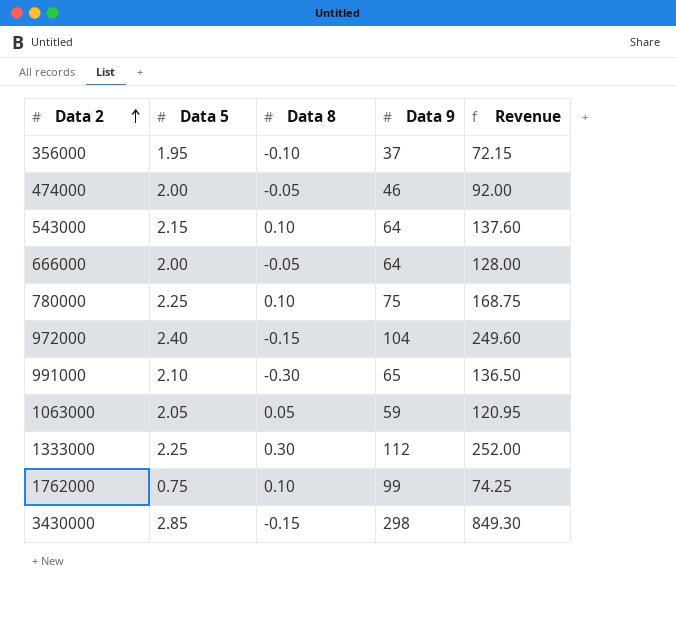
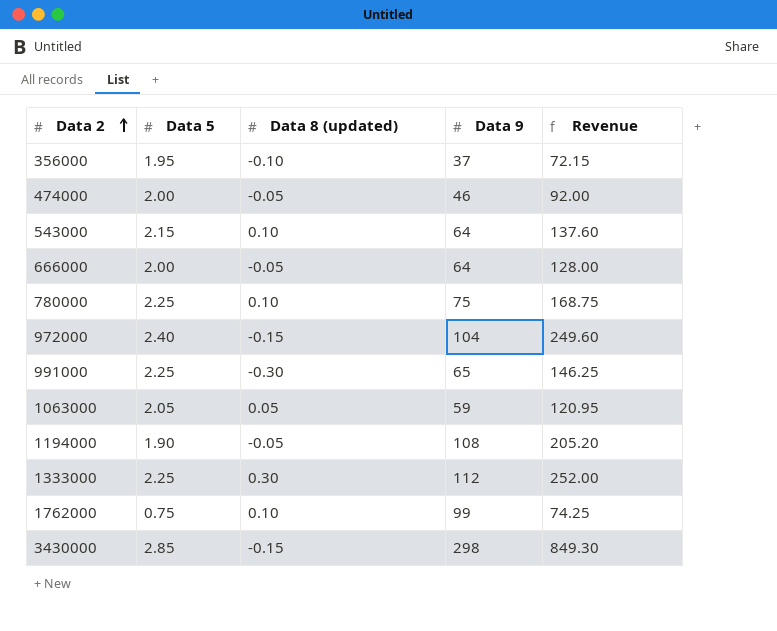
column name: Data 8 -> Data 8 (updated)
991000 | Data 5: 2.10 -> 2.25
991000 | Revenue: 136.50 -> 146.25
row 1194000: none -> 1.90 | -0.05 | 108 | 205.20

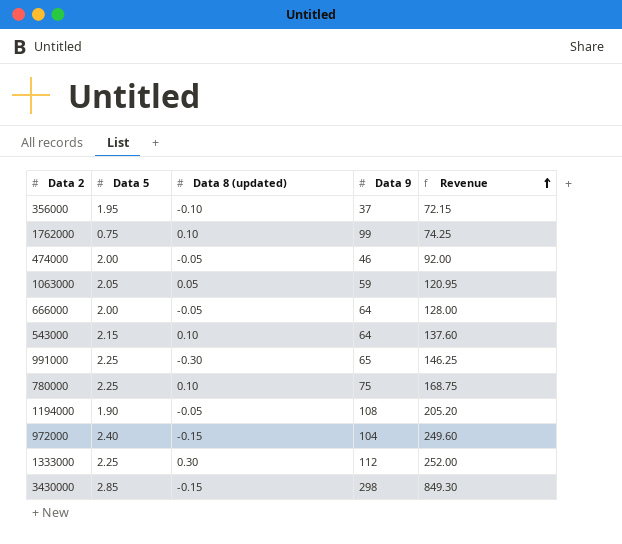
row order: Data 2 ascending -> Revenue ascending

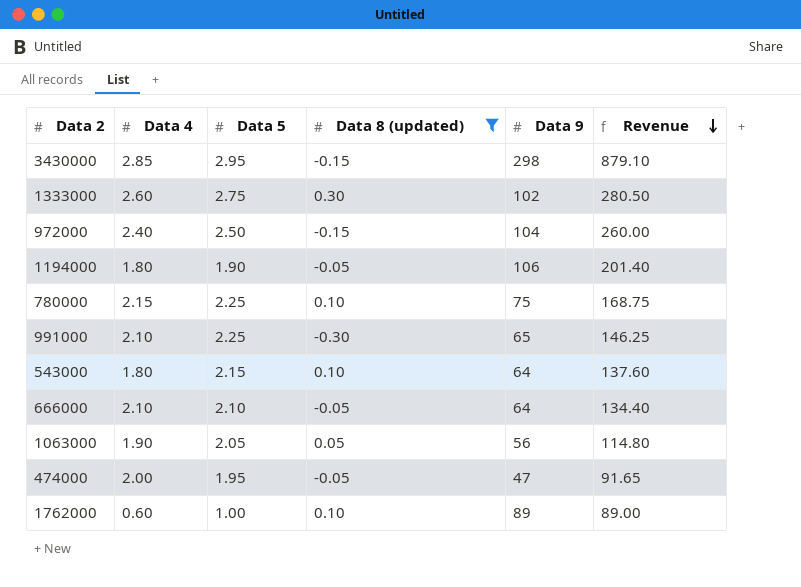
filter: none -> Data 8 (updated) != -0.10
row order: Revenue ascending -> Revenue descending
column Data 4 | position: none -> 2
3430000 | Data 5: 2.85 -> 2.95
3430000 | Revenue: 849.30 -> 879.10
1333000 | Data 5: 2.25 -> 2.75
1333000 | Data 9: 112 -> 102
1333000 | Revenue: 252.00 -> 280.50
972000 | Data 5: 2.40 -> 2.50
972000 | Revenue: 249.60 -> 260.00
1194000 | Data 9: 108 -> 106
1194000 | Revenue: 205.20 -> 201.40
666000 | Data 5: 2.00 -> 2.10
666000 | Revenue: 128.00 -> 134.40
1063000 | Data 9: 59 -> 56
1063000 | Revenue: 120.95 -> 114.80
474000 | Data 5: 2.00 -> 1.95
474000 | Data 9: 46 -> 47
474000 | Revenue: 92.00 -> 91.65
1762000 | Data 5: 0.75 -> 1.00
1762000 | Data 9: 99 -> 89
1762000 | Revenue: 74.25 -> 89.00

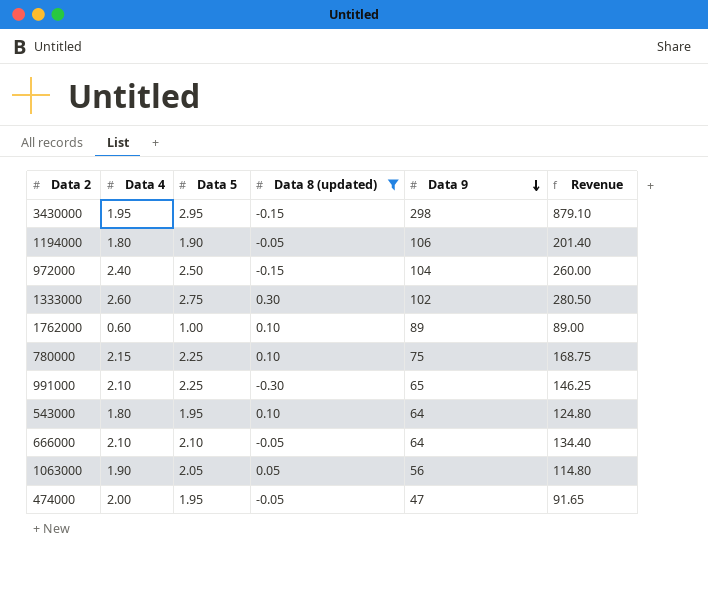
row order: Revenue descending -> Data 9 descending
3430000 | Data 4: 2.85 -> 1.95
543000 | Data 5: 2.15 -> 1.95
543000 | Revenue: 137.60 -> 124.80

